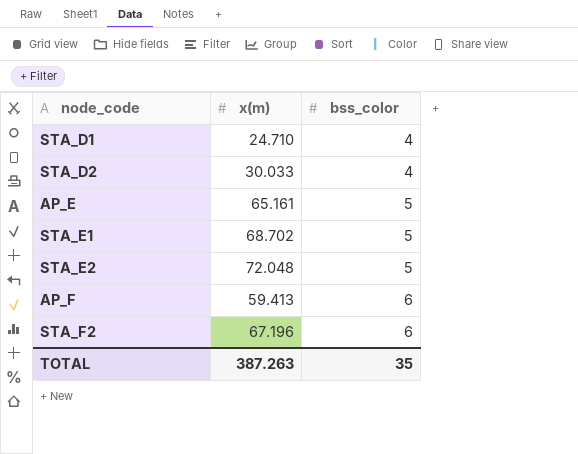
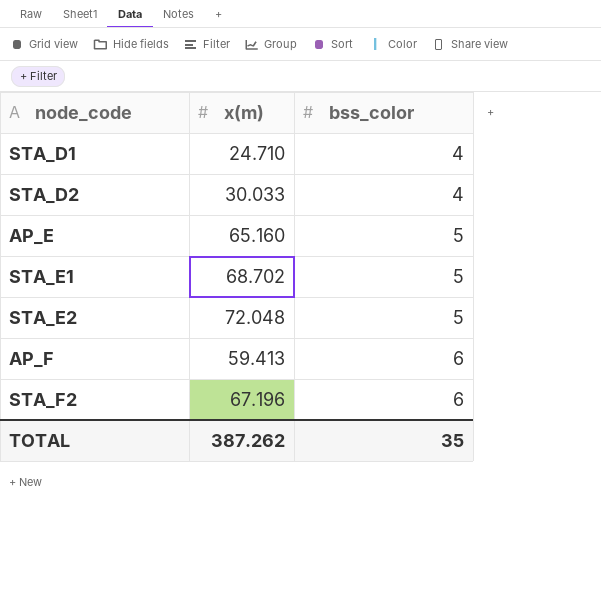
AP_E | x(m): 65.161 -> 65.160
TOTAL | x(m): 387.263 -> 387.262

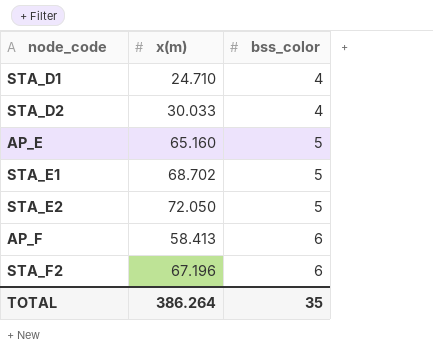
STA_E2 | x(m): 72.048 -> 72.050
AP_F | x(m): 59.413 -> 58.413
TOTAL | x(m): 387.262 -> 386.264

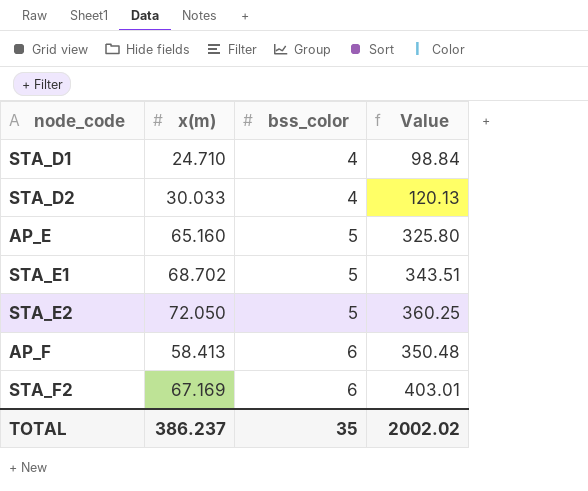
column Value | formula: none -> [x(m)] * [bss_color]
STA_F2 | x(m): 67.196 -> 67.169
TOTAL | x(m): 386.264 -> 386.237

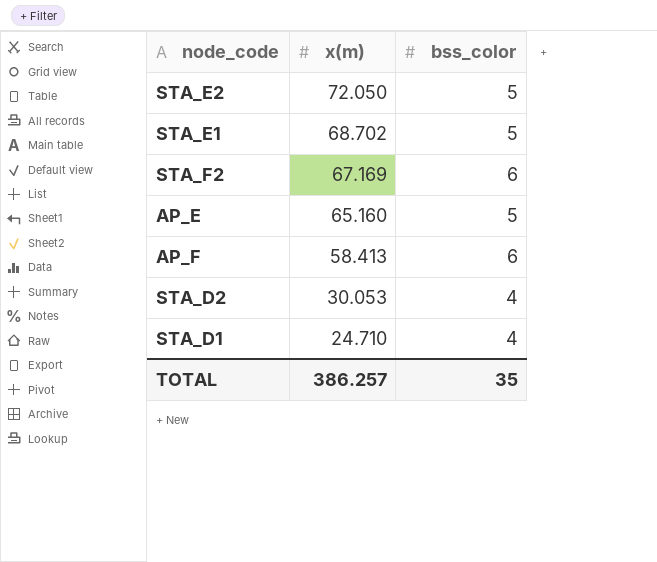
row order: bss_color ascending -> x(m) descending
column Value | formula: [x(m)] * [bss_color] -> none
STA_D2 | x(m): 30.033 -> 30.053
TOTAL | x(m): 386.237 -> 386.257

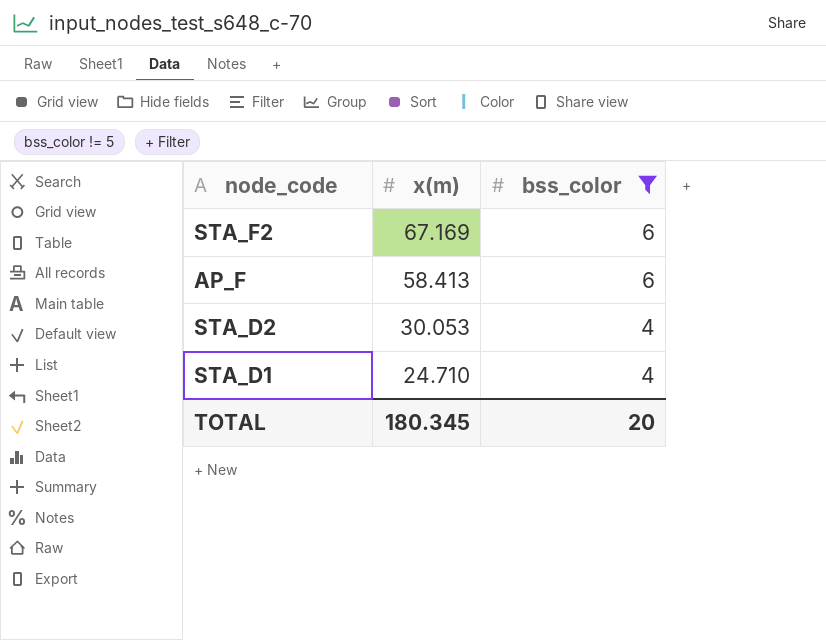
filter: none -> bss_color != 5
TOTAL | x(m): 386.257 -> 180.345
TOTAL | bss_color: 35 -> 20

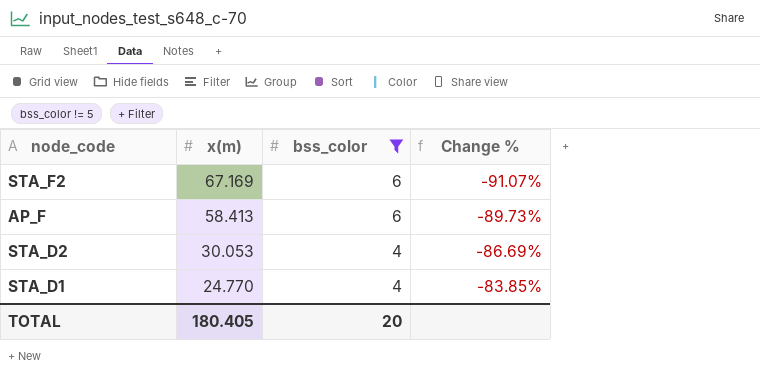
column Change % | formula: none -> ([bss_color] - [x(m)]) / [x(m)]
STA_D1 | x(m): 24.710 -> 24.770
TOTAL | x(m): 180.345 -> 180.405

